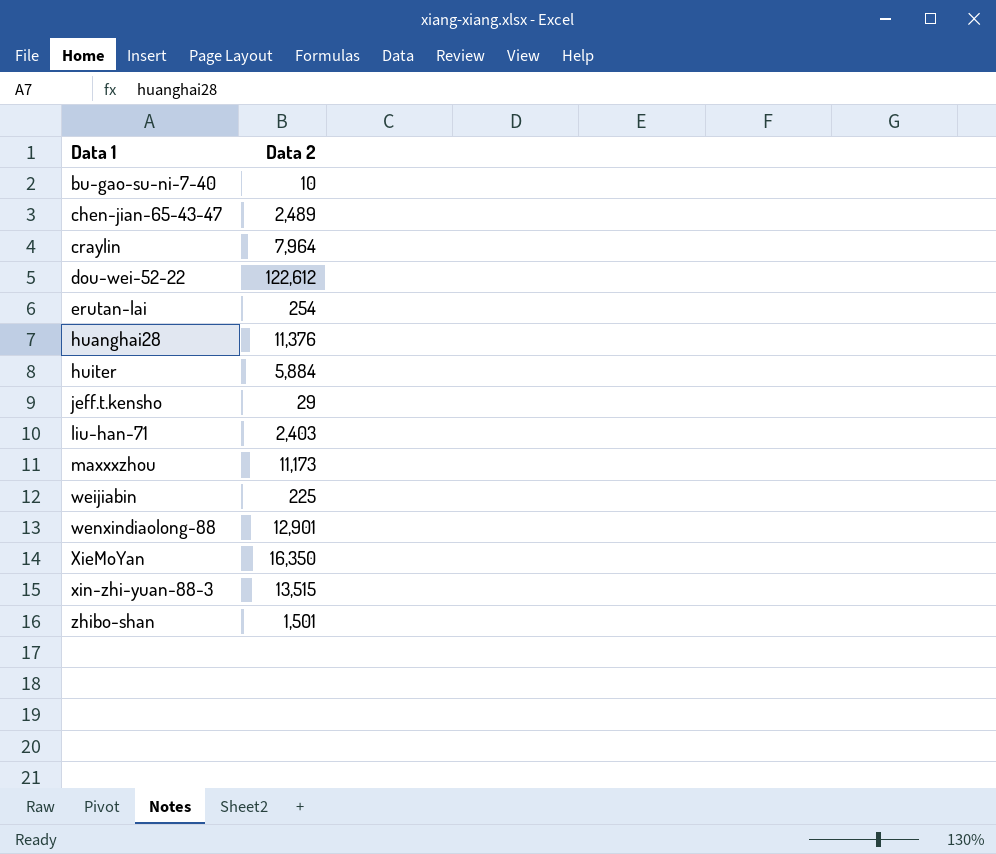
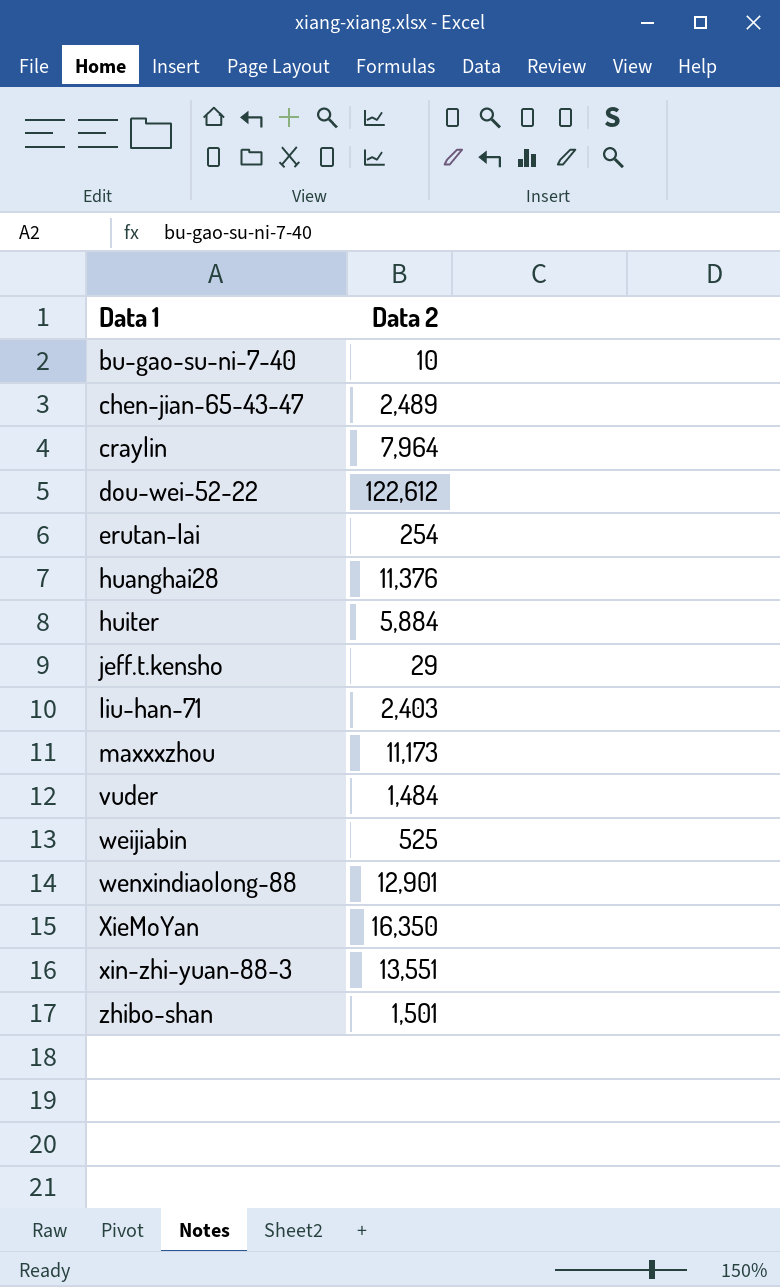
row vuder: none -> 1,484
weijiabin | Data 2: 225 -> 525
xin-zhi-yuan-88-3 | Data 2: 13,515 -> 13,551

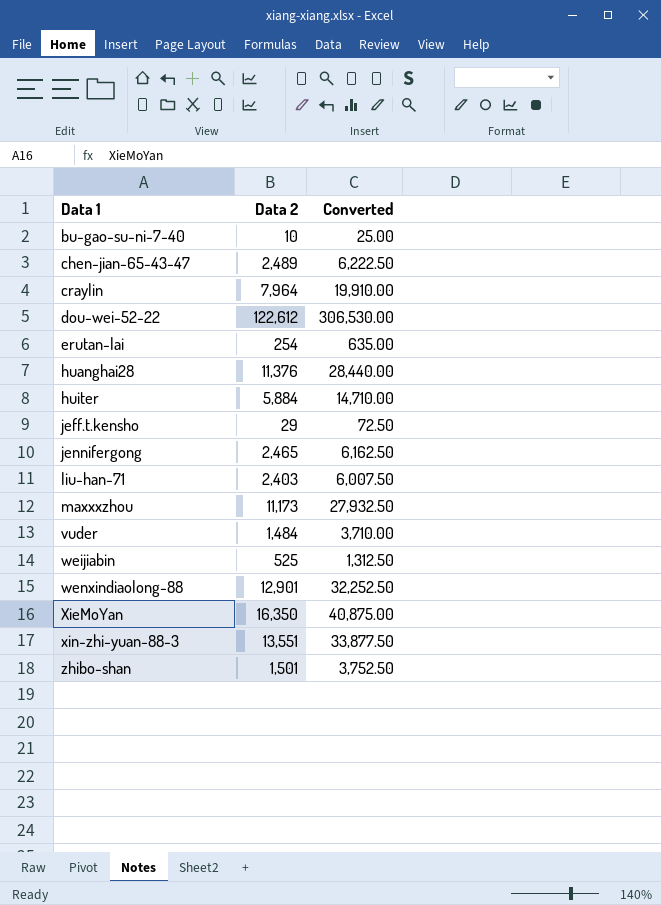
column Converted | formula: none -> [Data 2] * 2.5
row jennifergong: none -> 2,465 | 6,162.50

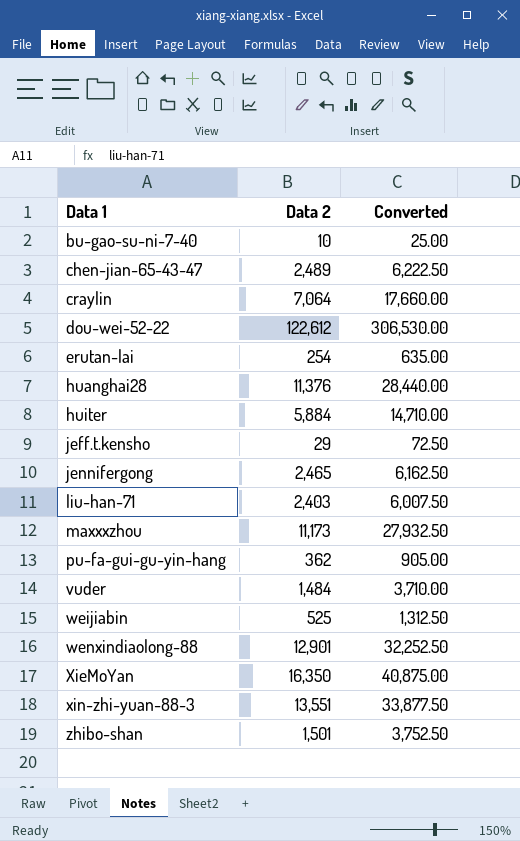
craylin | Data 2: 7,964 -> 7,064
craylin | Converted: 19,910.00 -> 17,660.00
row pu-fa-gui-gu-yin-hang: none -> 362 | 905.00

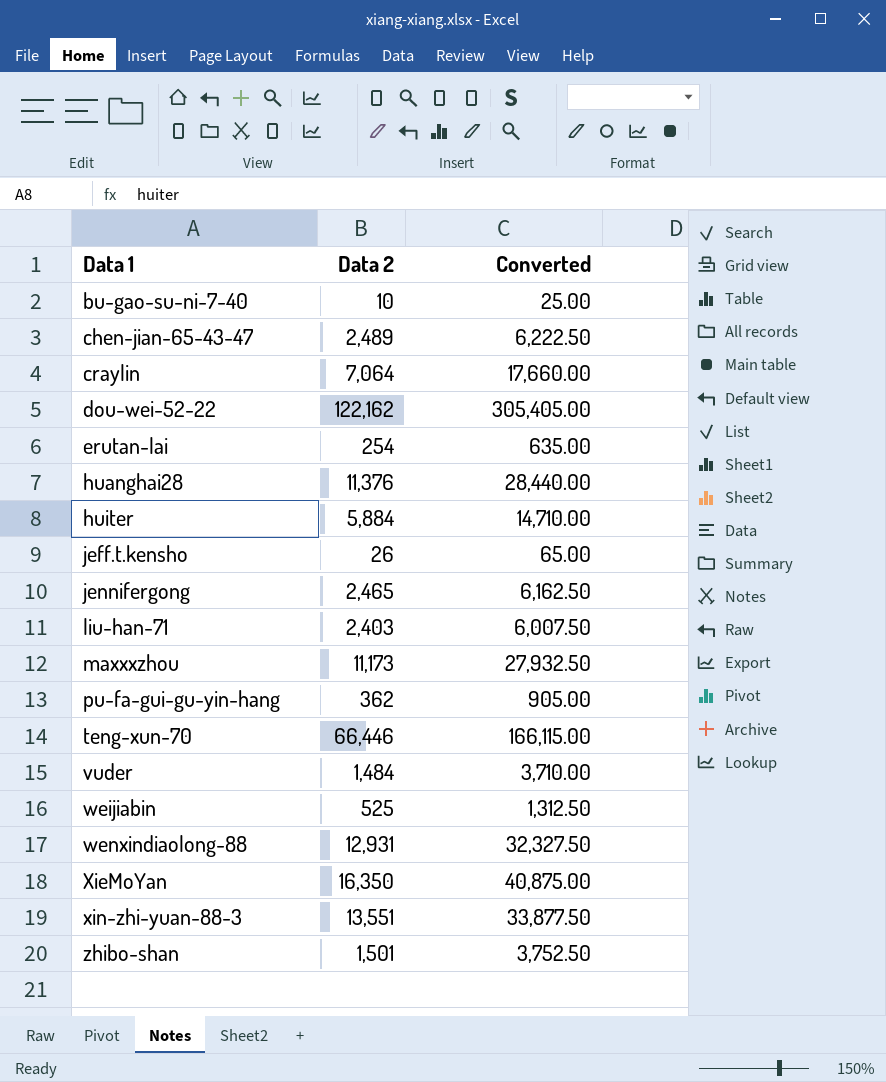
dou-wei-52-22 | Data 2: 122,612 -> 122,162
dou-wei-52-22 | Converted: 306,530.00 -> 305,405.00
jeff.t.kensho | Data 2: 29 -> 26
jeff.t.kensho | Converted: 72.50 -> 65.00
row teng-xun-70: none -> 66,446 | 166,115.00
wenxindiaolong-88 | Data 2: 12,901 -> 12,931
wenxindiaolong-88 | Converted: 32,252.50 -> 32,327.50

